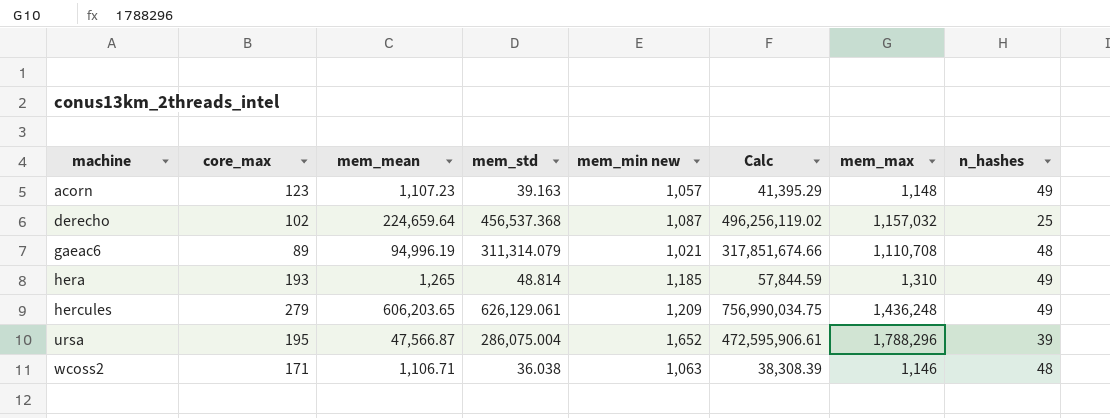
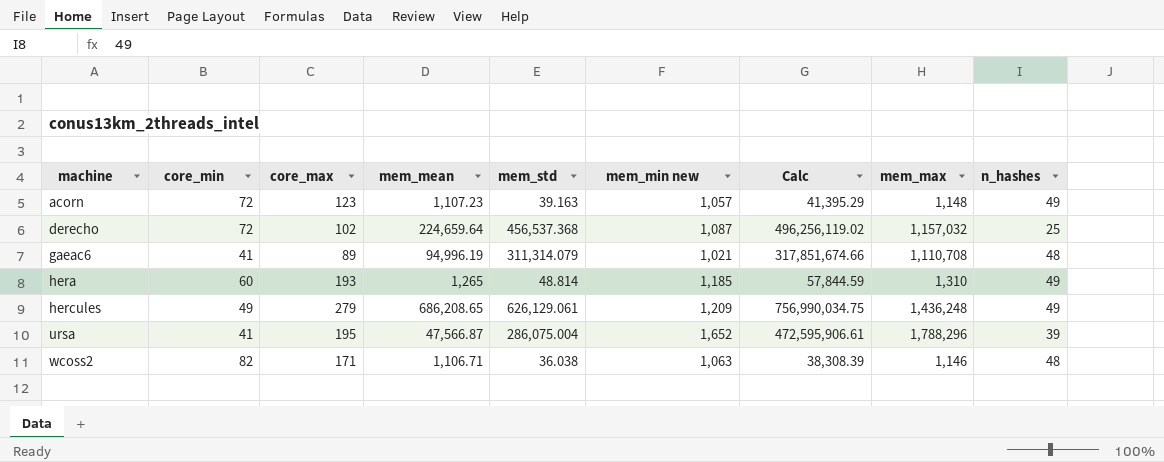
column core_min | position: none -> 2
hercules | mem_mean: 606,203.65 -> 686,208.65

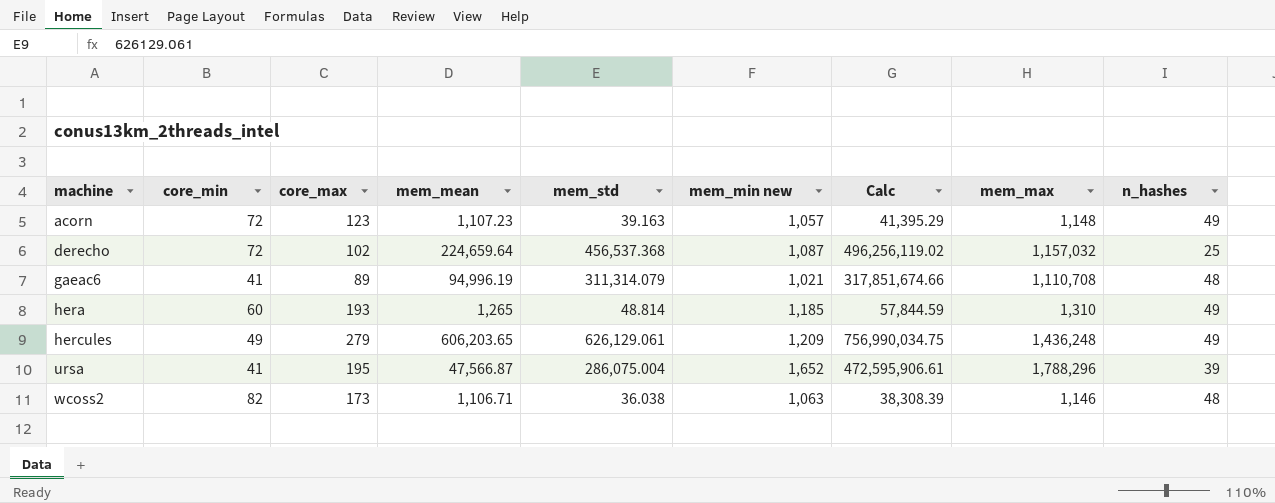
hercules | mem_mean: 686,208.65 -> 606,203.65
wcoss2 | core_max: 171 -> 173

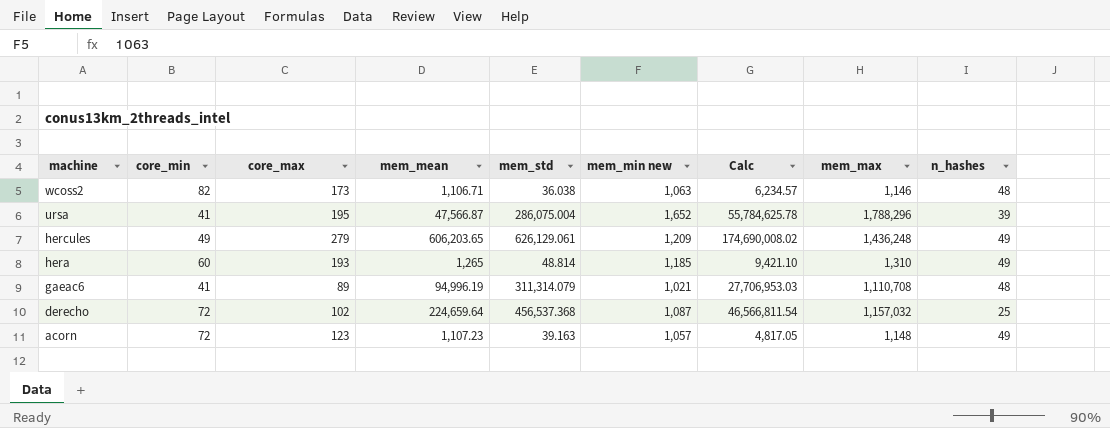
row order: machine ascending -> machine descending
column Calc | formula: [mem_std] * [mem_min new] -> [core_max] * [mem_std]

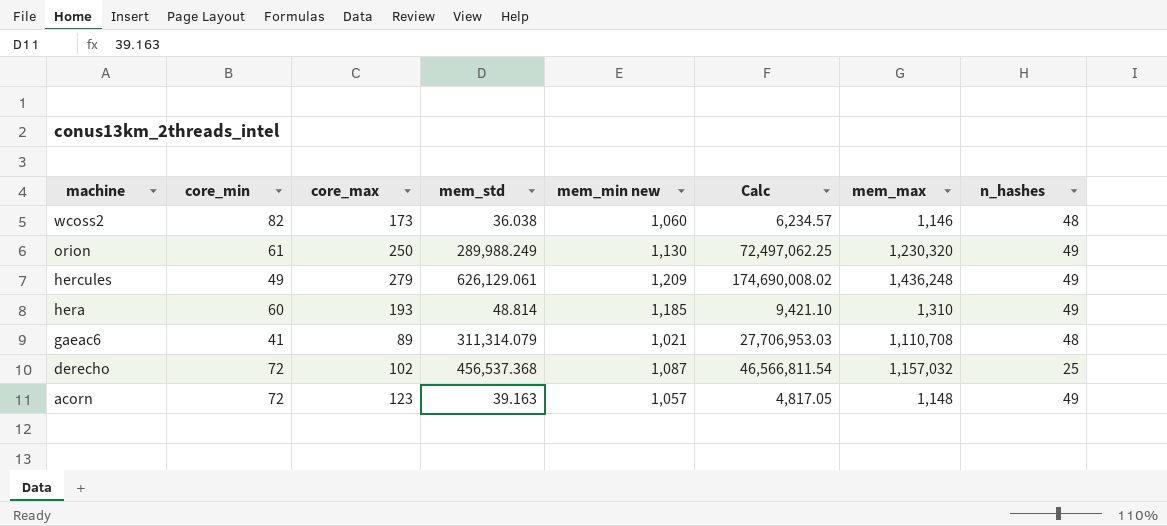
column mem_mean | position: 4 -> none
row ursa: 41 | 195 | 47,566.87 | 286,075.004 | 1,652 | 55,784,625.78 | 1,788,296 | 39 -> none
wcoss2 | mem_min new: 1,063 -> 1,060
row orion: none -> 61 | 250 | 289,988.249 | 1,130 | 72,497,062.25 | 1,230,320 | 49

